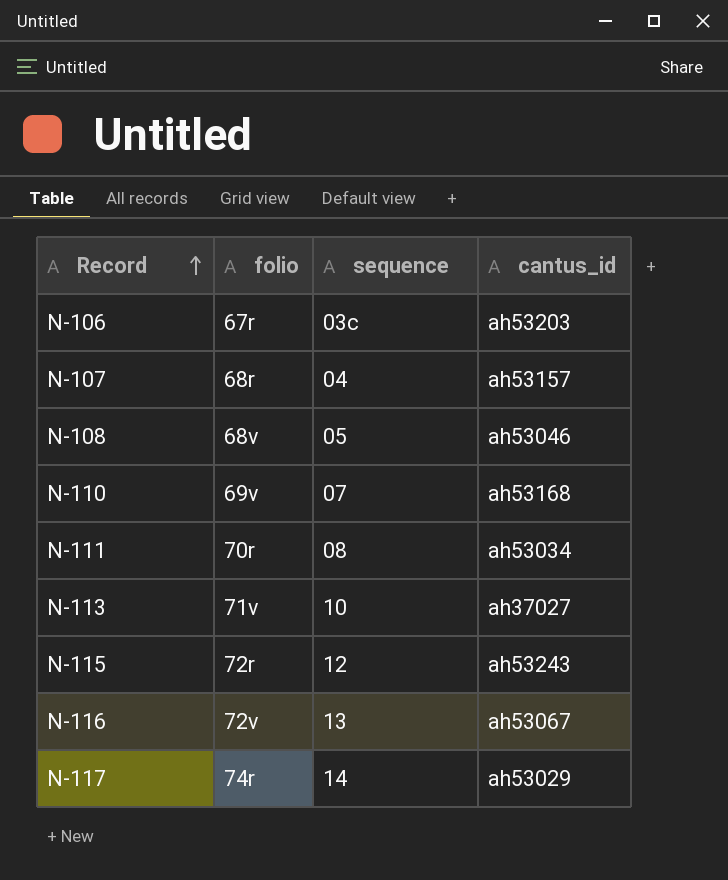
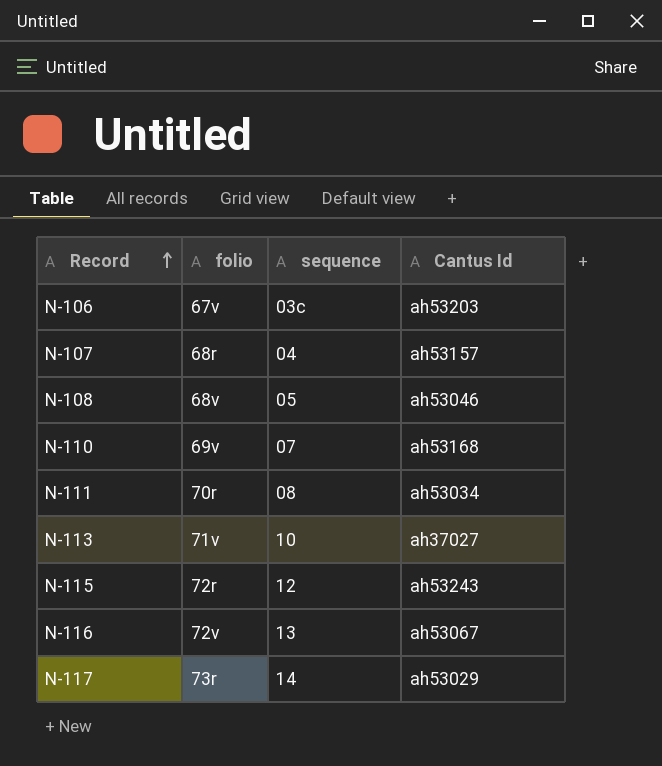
column name: cantus_id -> Cantus Id
N-106 | folio: 67r -> 67v
N-117 | folio: 74r -> 73r

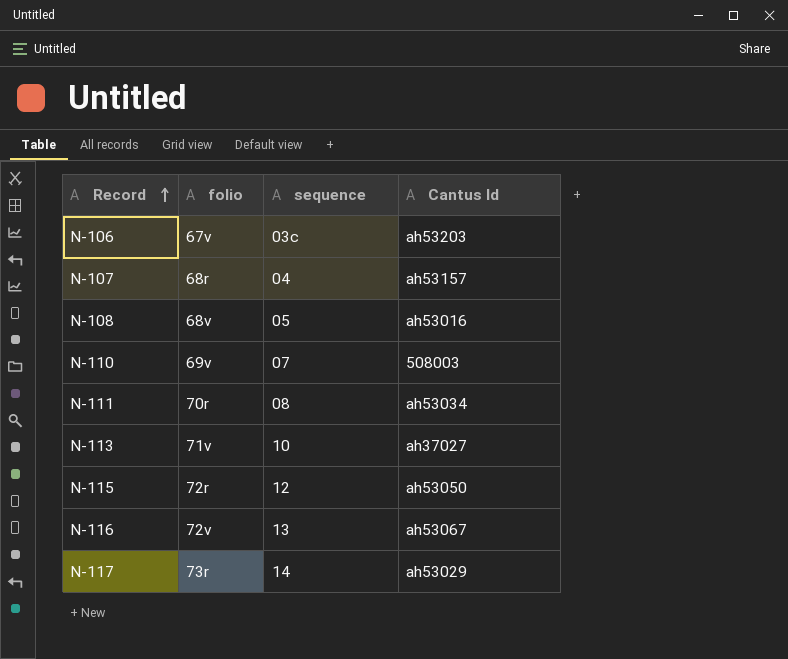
N-108 | Cantus Id: ah53046 -> ah53016
N-110 | Cantus Id: ah53168 -> 508003
N-115 | Cantus Id: ah53243 -> ah53050

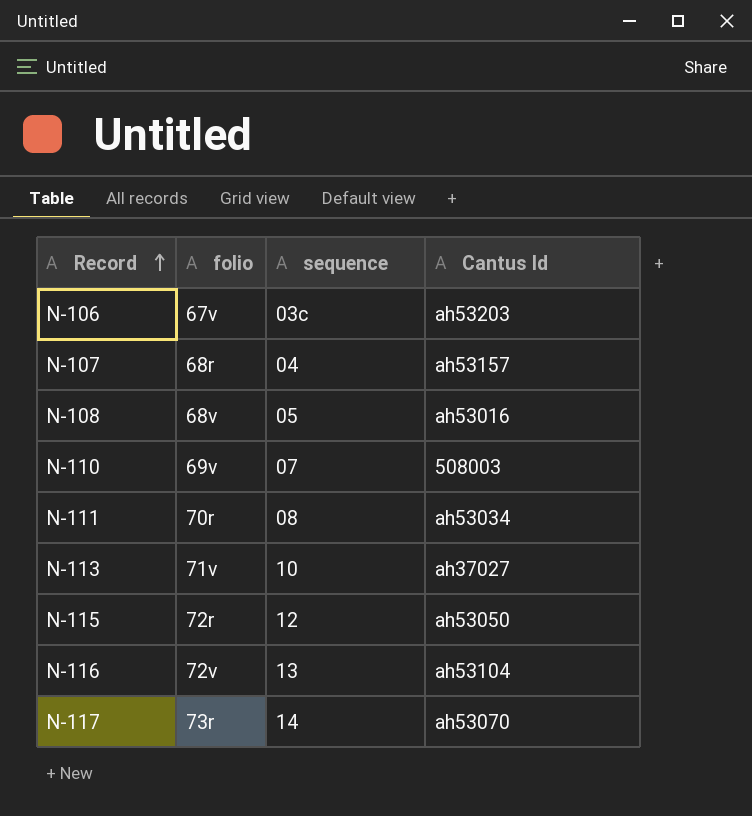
N-116 | Cantus Id: ah53067 -> ah53104
N-117 | Cantus Id: ah53029 -> ah53070

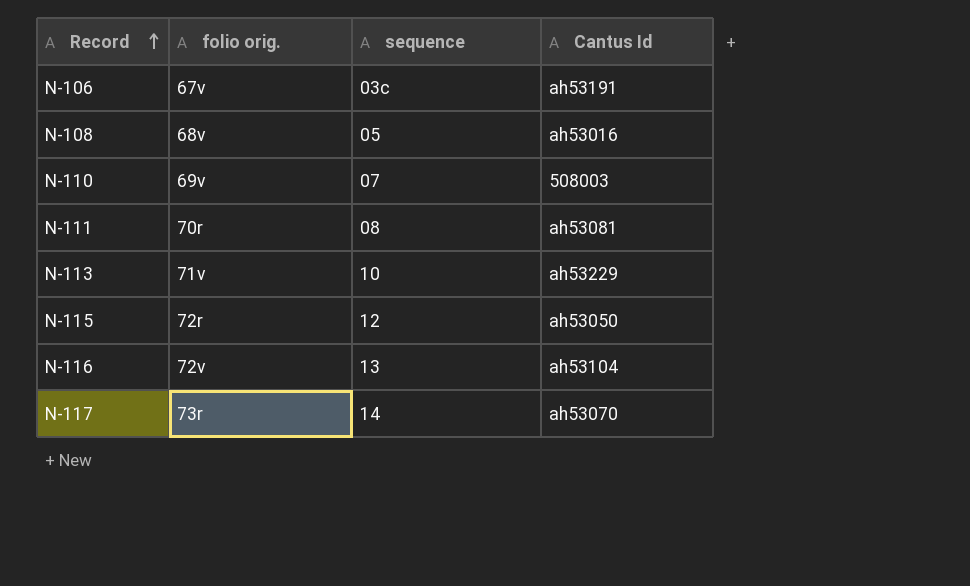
column name: folio -> folio orig.
row N-107: 68r | 04 | ah53157 -> none
N-106 | Cantus Id: ah53203 -> ah53191
N-111 | Cantus Id: ah53034 -> ah53081
N-113 | Cantus Id: ah37027 -> ah53229

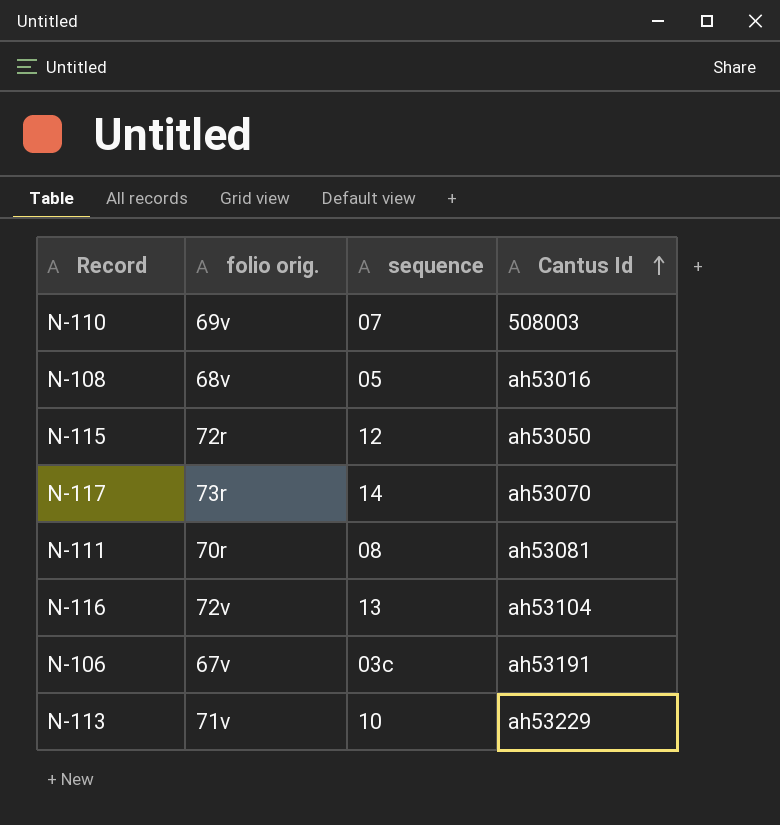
row order: Record ascending -> Cantus Id ascending

